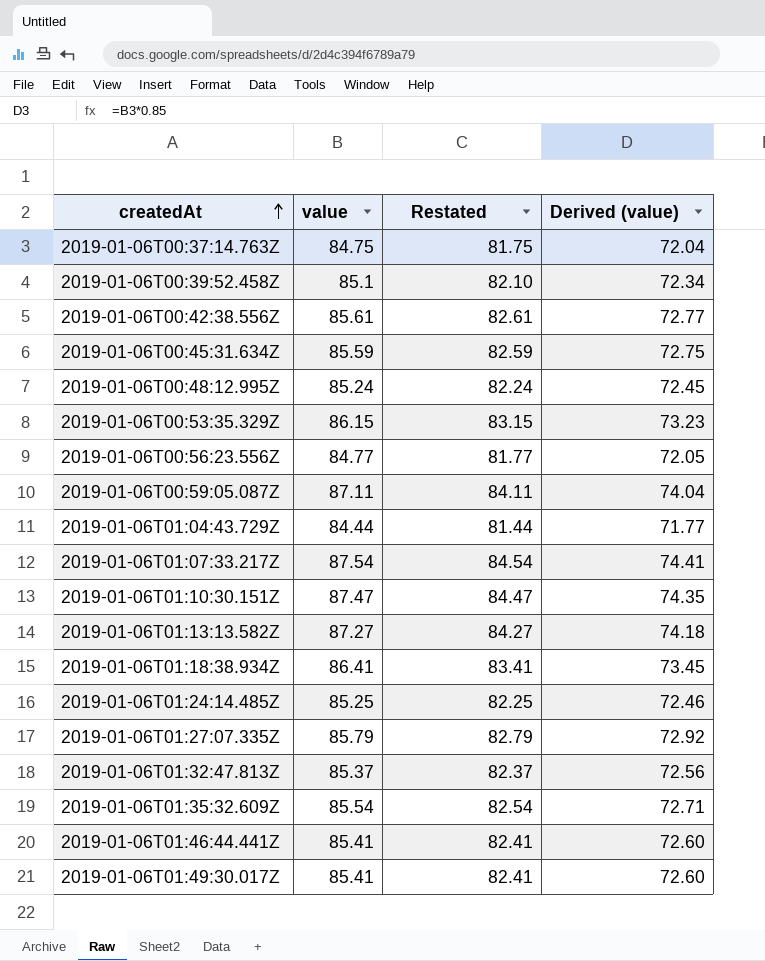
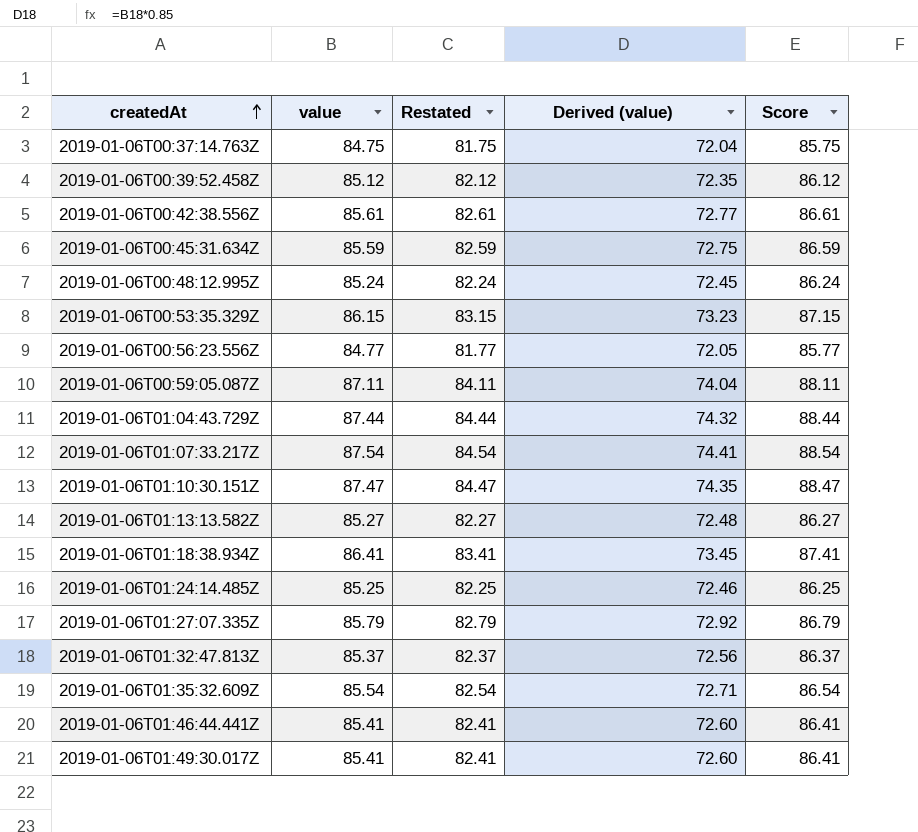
column Score | formula: none -> [value] + 1
2019-01-06T00:39:52.458Z | value: 85.1 -> 85.12
2019-01-06T00:39:52.458Z | Restated: 82.10 -> 82.12
2019-01-06T00:39:52.458Z | Derived (value): 72.34 -> 72.35
2019-01-06T01:04:43.729Z | value: 84.44 -> 87.44
2019-01-06T01:04:43.729Z | Restated: 81.44 -> 84.44
2019-01-06T01:04:43.729Z | Derived (value): 71.77 -> 74.32
2019-01-06T01:13:13.582Z | value: 87.27 -> 85.27
2019-01-06T01:13:13.582Z | Restated: 84.27 -> 82.27
2019-01-06T01:13:13.582Z | Derived (value): 74.18 -> 72.48

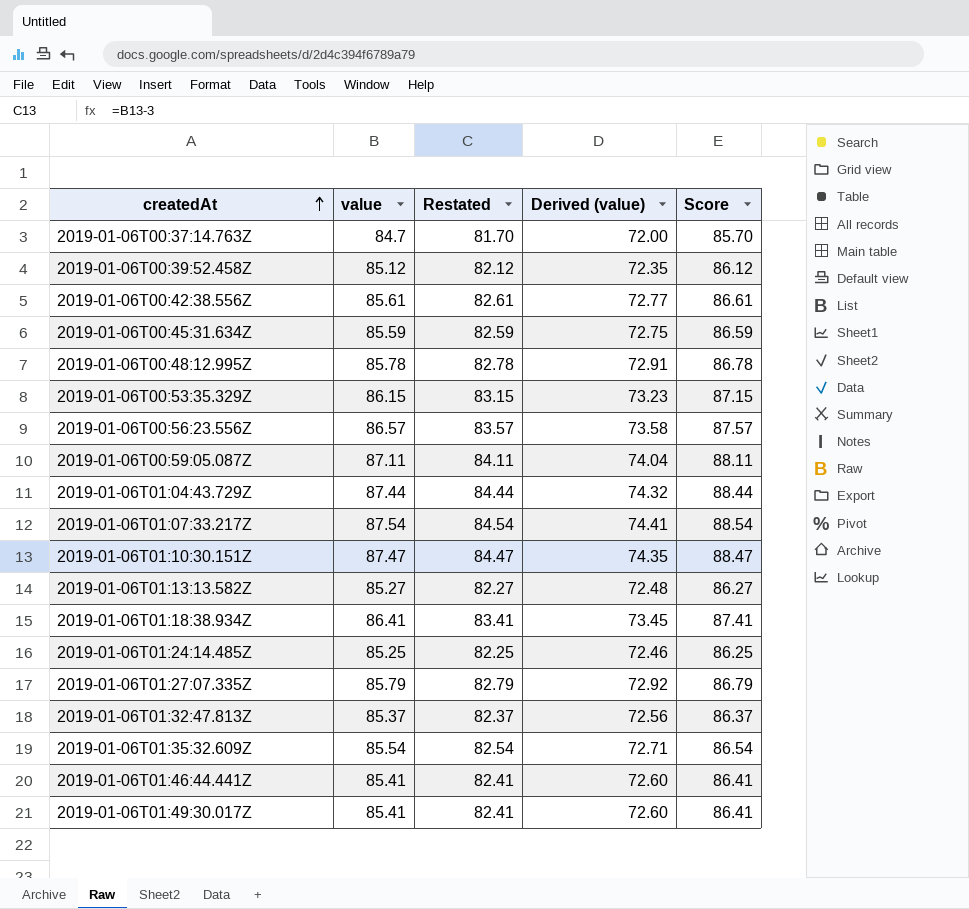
2019-01-06T00:37:14.763Z | value: 84.75 -> 84.7
2019-01-06T00:37:14.763Z | Restated: 81.75 -> 81.70
2019-01-06T00:37:14.763Z | Derived (value): 72.04 -> 72.00
2019-01-06T00:37:14.763Z | Score: 85.75 -> 85.70
2019-01-06T00:48:12.995Z | value: 85.24 -> 85.78
2019-01-06T00:48:12.995Z | Restated: 82.24 -> 82.78
2019-01-06T00:48:12.995Z | Derived (value): 72.45 -> 72.91
2019-01-06T00:48:12.995Z | Score: 86.24 -> 86.78
2019-01-06T00:56:23.556Z | value: 84.77 -> 86.57
2019-01-06T00:56:23.556Z | Restated: 81.77 -> 83.57
2019-01-06T00:56:23.556Z | Derived (value): 72.05 -> 73.58
2019-01-06T00:56:23.556Z | Score: 85.77 -> 87.57

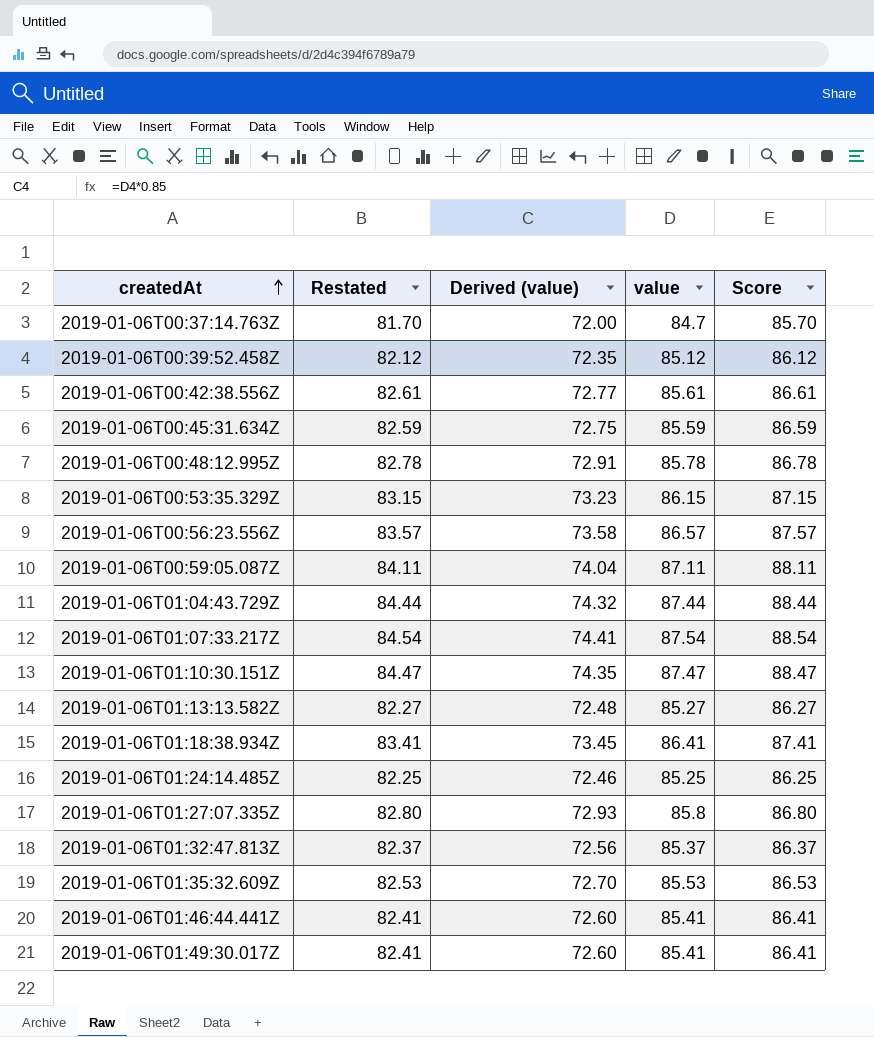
column value | position: 2 -> 4
2019-01-06T01:27:07.335Z | Restated: 82.79 -> 82.80
2019-01-06T01:27:07.335Z | Derived (value): 72.92 -> 72.93
2019-01-06T01:27:07.335Z | value: 85.79 -> 85.8
2019-01-06T01:27:07.335Z | Score: 86.79 -> 86.80
2019-01-06T01:35:32.609Z | Restated: 82.54 -> 82.53
2019-01-06T01:35:32.609Z | Derived (value): 72.71 -> 72.70
2019-01-06T01:35:32.609Z | value: 85.54 -> 85.53
2019-01-06T01:35:32.609Z | Score: 86.54 -> 86.53

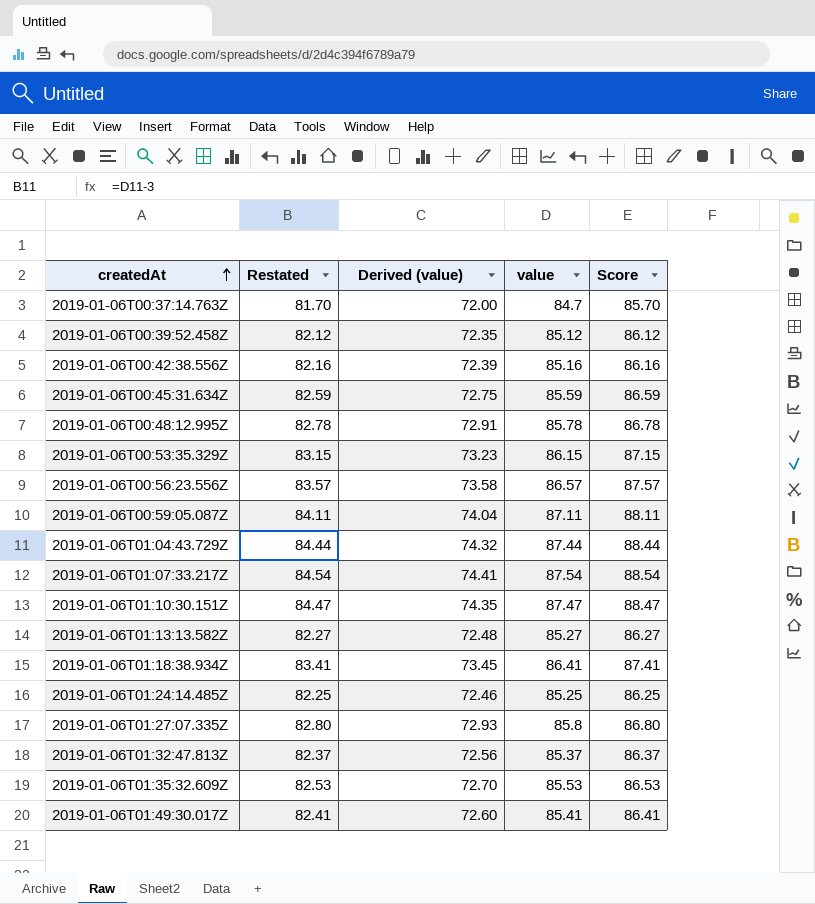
row 2019-01-06T01:46:44.441Z: 82.41 | 72.60 | 85.41 | 86.41 -> none
2019-01-06T00:42:38.556Z | Restated: 82.61 -> 82.16
2019-01-06T00:42:38.556Z | Derived (value): 72.77 -> 72.39
2019-01-06T00:42:38.556Z | value: 85.61 -> 85.16
2019-01-06T00:42:38.556Z | Score: 86.61 -> 86.16

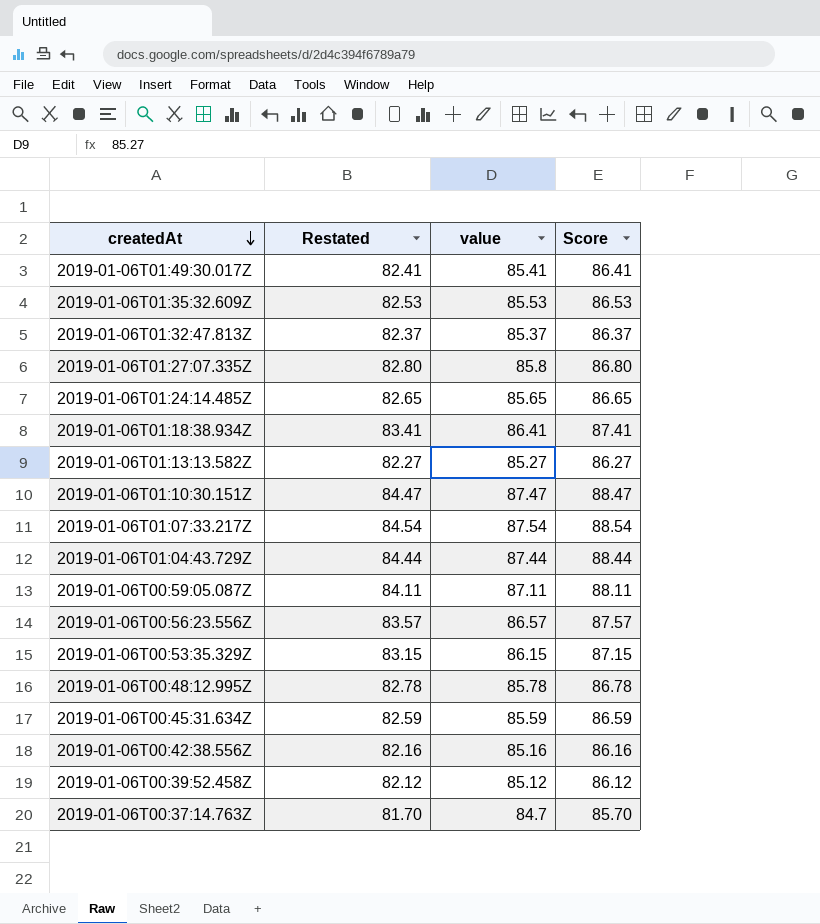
row order: createdAt ascending -> createdAt descending
column Derived (value) | formula: [value] * 0.85 -> none
2019-01-06T01:24:14.485Z | Restated: 82.25 -> 82.65
2019-01-06T01:24:14.485Z | value: 85.25 -> 85.65
2019-01-06T01:24:14.485Z | Score: 86.25 -> 86.65

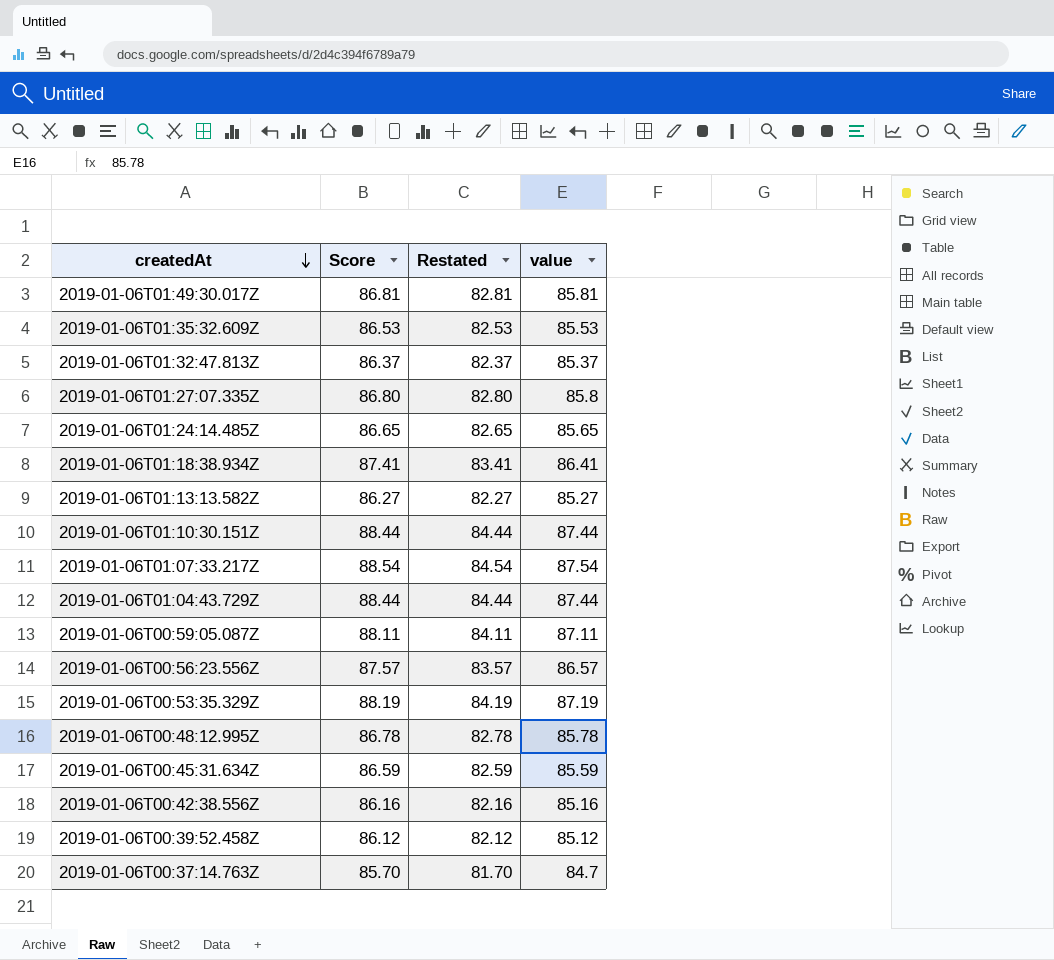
column Score | position: 4 -> 2
2019-01-06T01:49:30.017Z | Score: 86.41 -> 86.81
2019-01-06T01:49:30.017Z | Restated: 82.41 -> 82.81
2019-01-06T01:49:30.017Z | value: 85.41 -> 85.81
2019-01-06T01:10:30.151Z | Score: 88.47 -> 88.44
2019-01-06T01:10:30.151Z | Restated: 84.47 -> 84.44
2019-01-06T01:10:30.151Z | value: 87.47 -> 87.44
2019-01-06T00:53:35.329Z | Score: 87.15 -> 88.19
2019-01-06T00:53:35.329Z | Restated: 83.15 -> 84.19
2019-01-06T00:53:35.329Z | value: 86.15 -> 87.19

